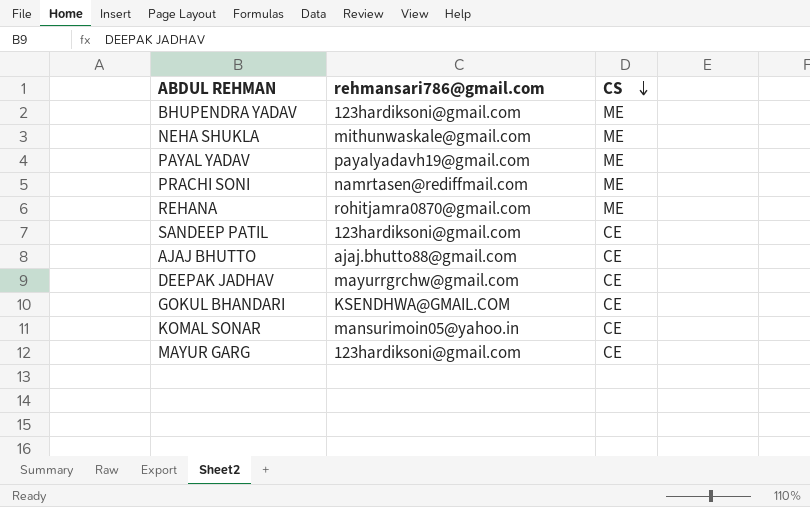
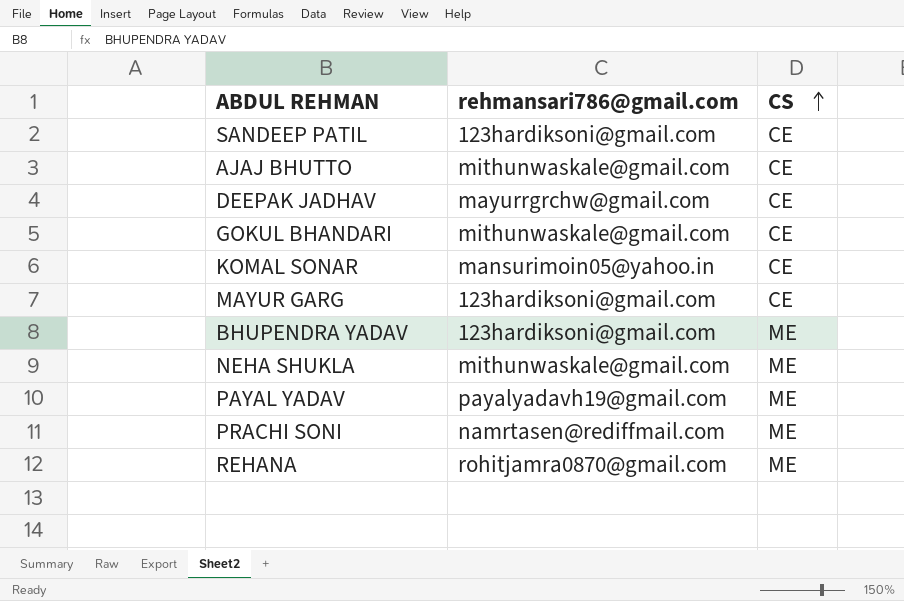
row order: CS descending -> CS ascending
AJAJ BHUTTO | rehmansari786@gmail.com: ajaj.bhutto88@gmail.com -> mithunwaskale@gmail.com
GOKUL BHANDARI | rehmansari786@gmail.com: KSENDHWA@GMAIL.COM -> mithunwaskale@gmail.com

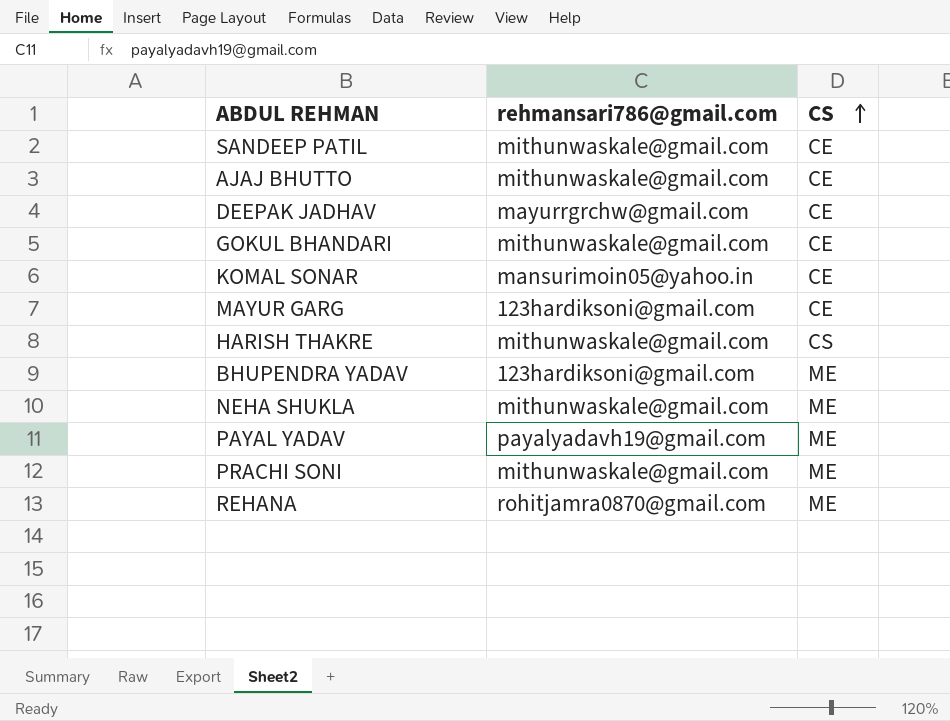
SANDEEP PATIL | rehmansari786@gmail.com: 123hardiksoni@gmail.com -> mithunwaskale@gmail.com
row HARISH THAKRE: none -> mithunwaskale@gmail.com | CS
PRACHI SONI | rehmansari786@gmail.com: namrtasen@rediffmail.com -> mithunwaskale@gmail.com

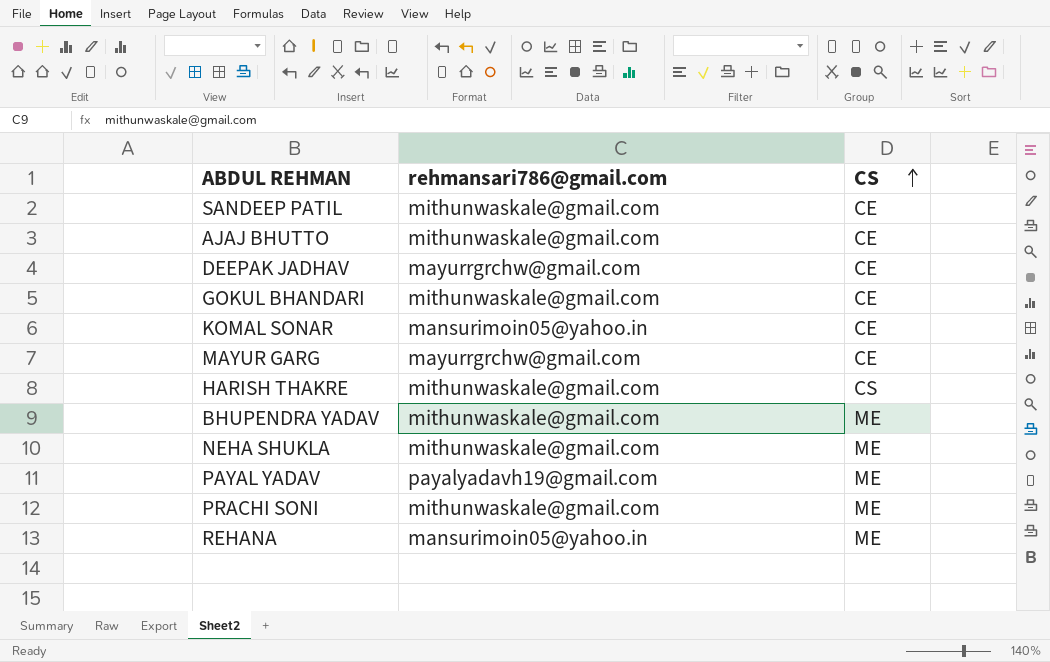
MAYUR GARG | rehmansari786@gmail.com: 123hardiksoni@gmail.com -> mayurrgrchw@gmail.com
BHUPENDRA YADAV | rehmansari786@gmail.com: 123hardiksoni@gmail.com -> mithunwaskale@gmail.com
REHANA | rehmansari786@gmail.com: rohitjamra0870@gmail.com -> mansurimoin05@yahoo.in

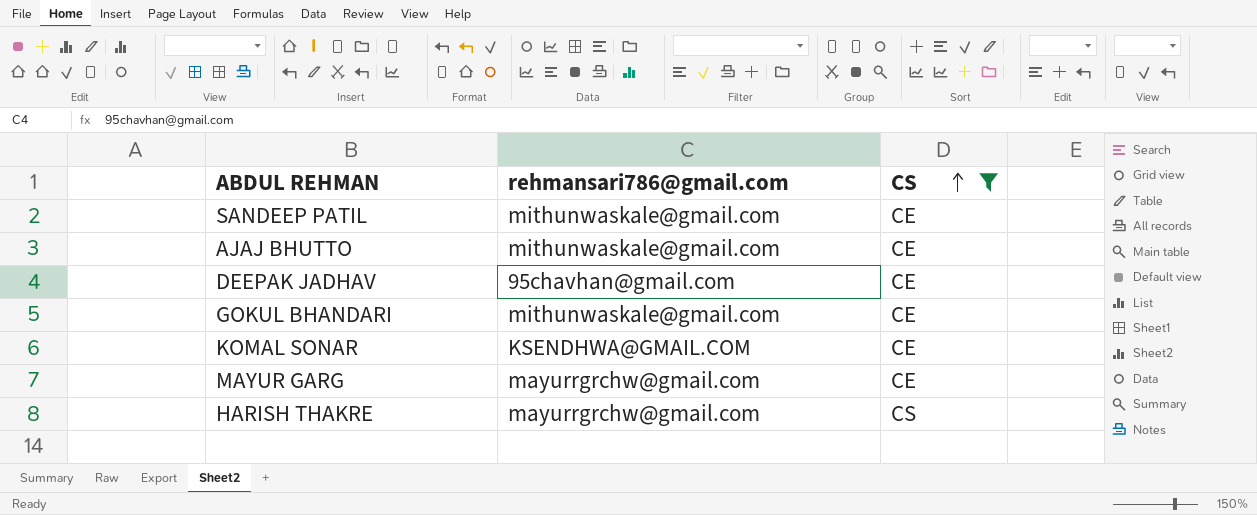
filter: none -> CS != ME
DEEPAK JADHAV | rehmansari786@gmail.com: mayurrgrchw@gmail.com -> 95chavhan@gmail.com
KOMAL SONAR | rehmansari786@gmail.com: mansurimoin05@yahoo.in -> KSENDHWA@GMAIL.COM
HARISH THAKRE | rehmansari786@gmail.com: mithunwaskale@gmail.com -> mayurrgrchw@gmail.com

